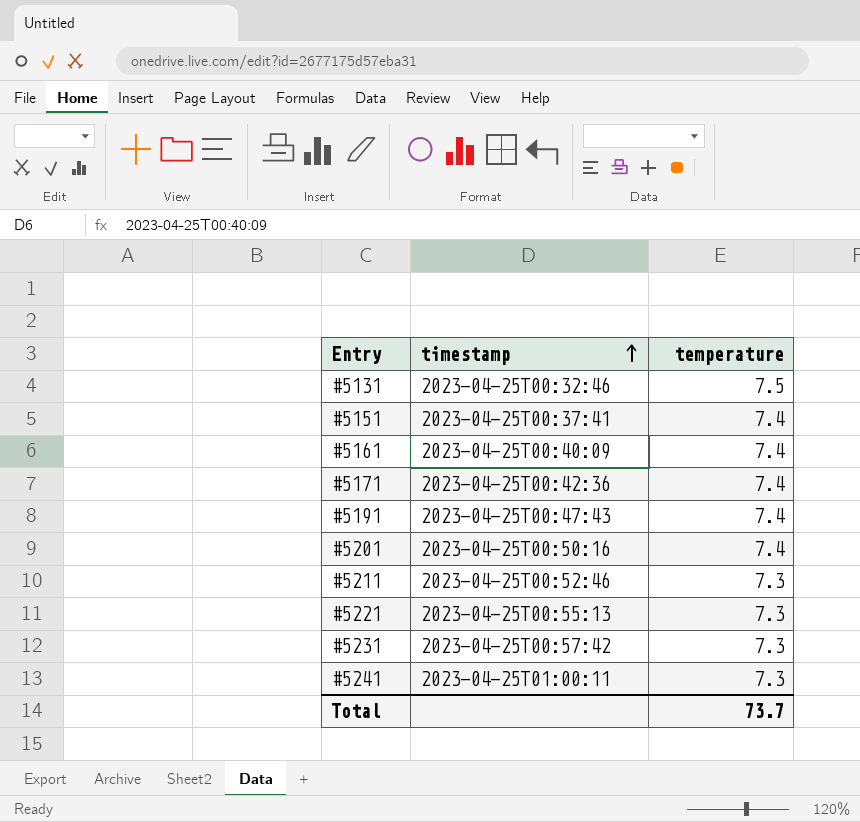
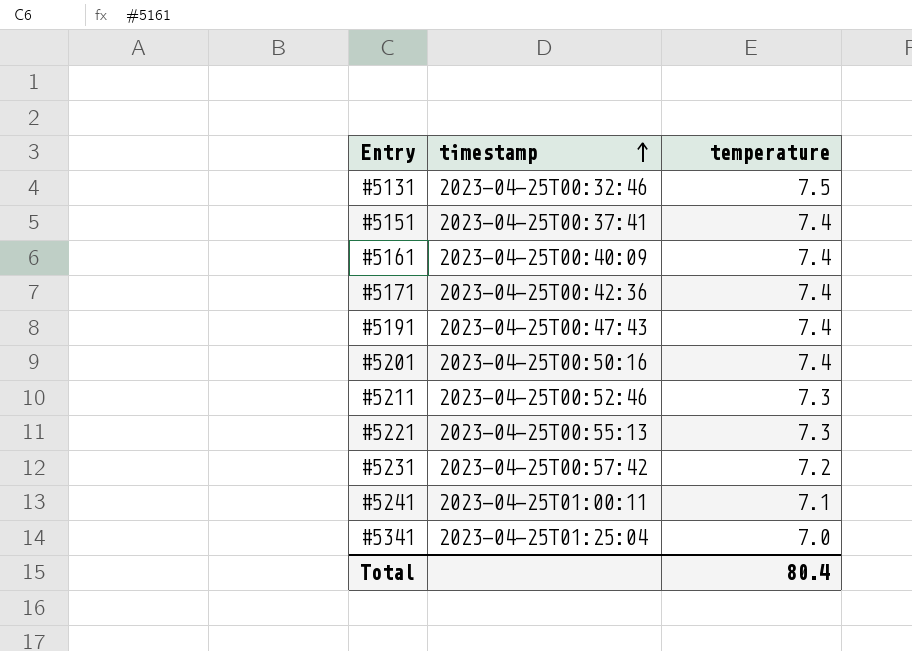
#5231 | temperature: 7.3 -> 7.2
#5241 | temperature: 7.3 -> 7.1
row #5341: none -> 2023-04-25T01:25:04 | 7.0
Total | temperature: 73.7 -> 80.4

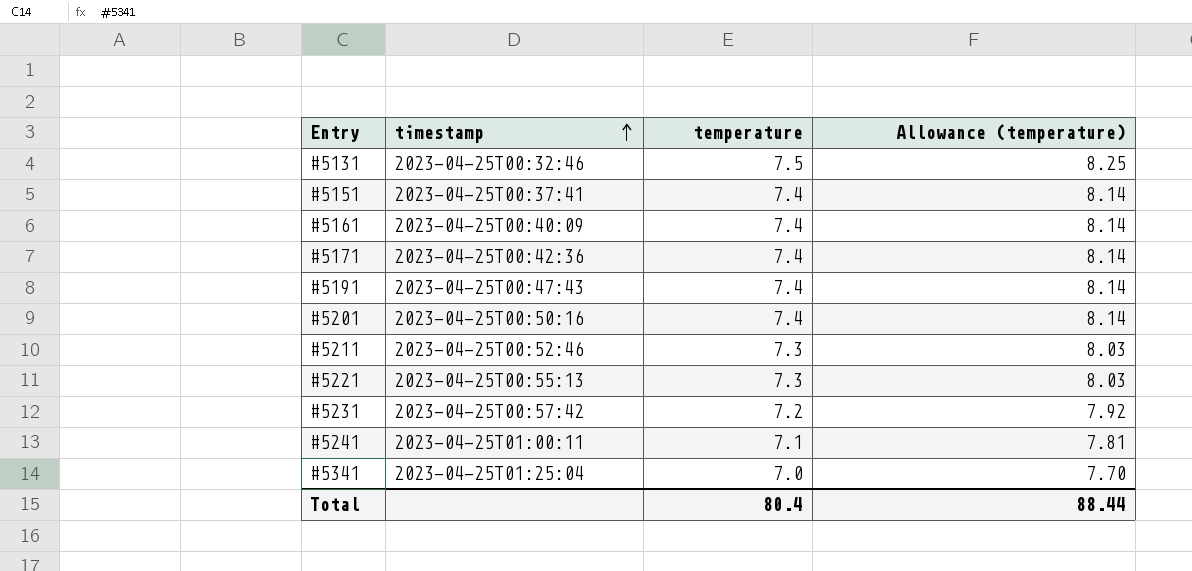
column Allowance (temperature) | formula: none -> [temperature] * 1.1

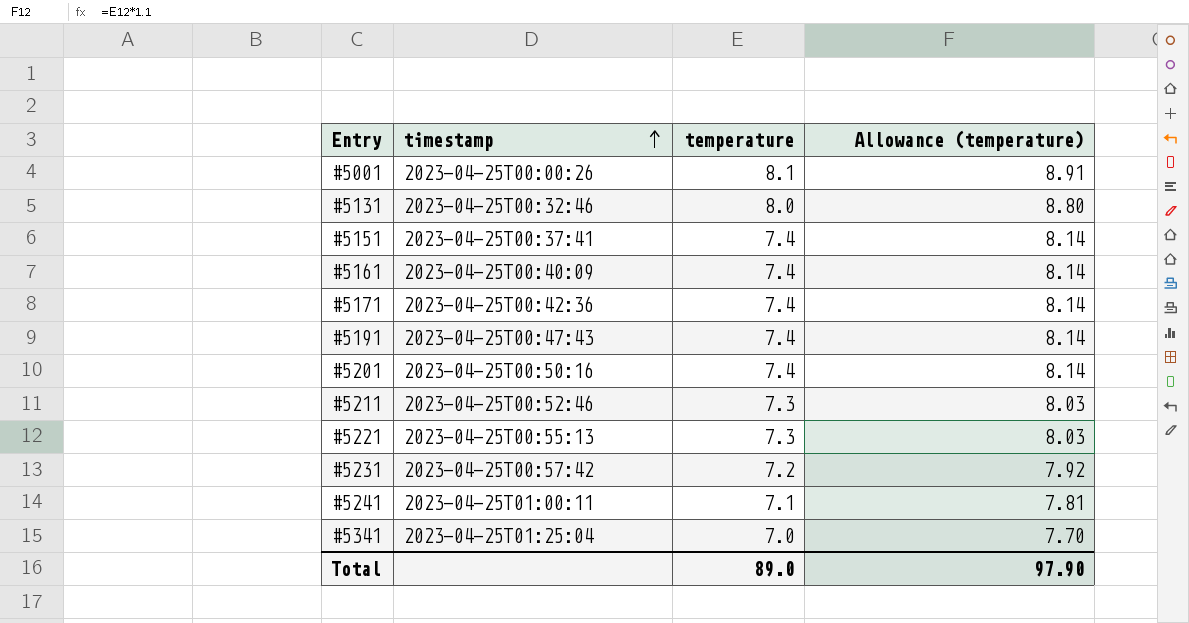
row #5001: none -> 2023-04-25T00:00:26 | 8.1 | 8.91
#5131 | temperature: 7.5 -> 8.0
#5131 | Allowance (temperature): 8.25 -> 8.80
Total | temperature: 80.4 -> 89.0
Total | Allowance (temperature): 88.44 -> 97.90

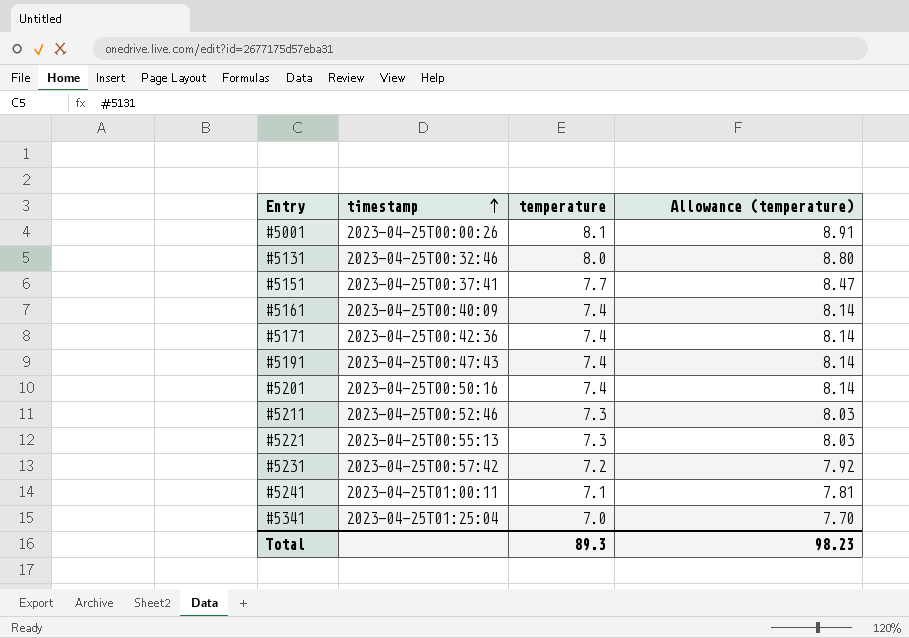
#5151 | temperature: 7.4 -> 7.7
#5151 | Allowance (temperature): 8.14 -> 8.47
Total | temperature: 89.0 -> 89.3
Total | Allowance (temperature): 97.90 -> 98.23

